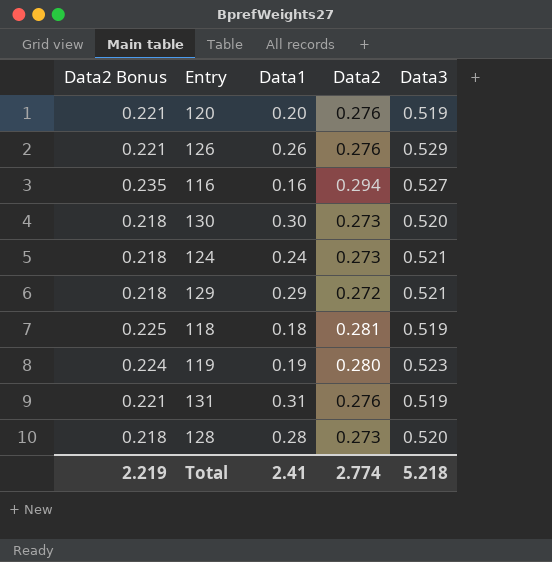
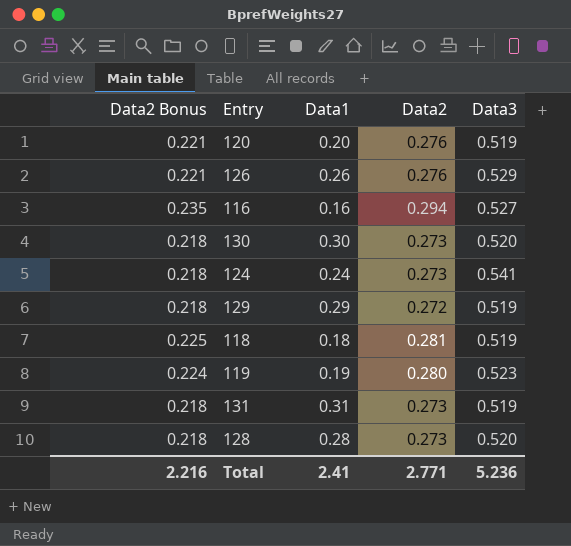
124 | Data3: 0.521 -> 0.541
129 | Data3: 0.521 -> 0.519
131 | Data2 Bonus: 0.221 -> 0.218
131 | Data2: 0.276 -> 0.273
Total | Data2 Bonus: 2.219 -> 2.216
Total | Data2: 2.774 -> 2.771
Total | Data3: 5.218 -> 5.236

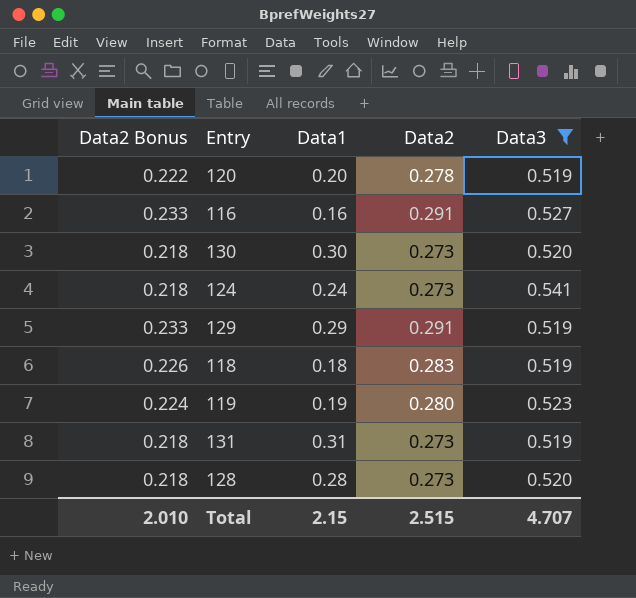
filter: none -> Data3 != 0.529
120 | Data2 Bonus: 0.221 -> 0.222
120 | Data2: 0.276 -> 0.278
116 | Data2 Bonus: 0.235 -> 0.233
116 | Data2: 0.294 -> 0.291
129 | Data2 Bonus: 0.218 -> 0.233
129 | Data2: 0.272 -> 0.291
118 | Data2 Bonus: 0.225 -> 0.226
118 | Data2: 0.281 -> 0.283
Total | Data2 Bonus: 2.216 -> 2.010
Total | Data1: 2.41 -> 2.15
Total | Data2: 2.771 -> 2.515
Total | Data3: 5.236 -> 4.707

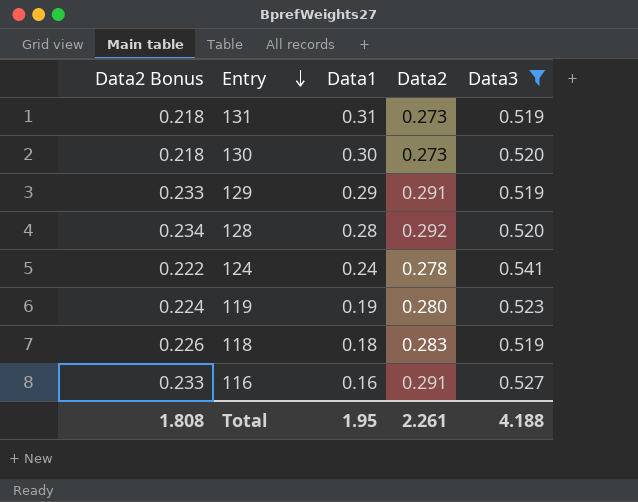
row order: none -> Entry descending
row 120: 0.222 | 0.20 | 0.278 | 0.519 -> none
128 | Data2 Bonus: 0.218 -> 0.234
128 | Data2: 0.273 -> 0.292
124 | Data2 Bonus: 0.218 -> 0.222
124 | Data2: 0.273 -> 0.278
Total | Data2 Bonus: 2.010 -> 1.808
Total | Data1: 2.15 -> 1.95
Total | Data2: 2.515 -> 2.261
Total | Data3: 4.707 -> 4.188

